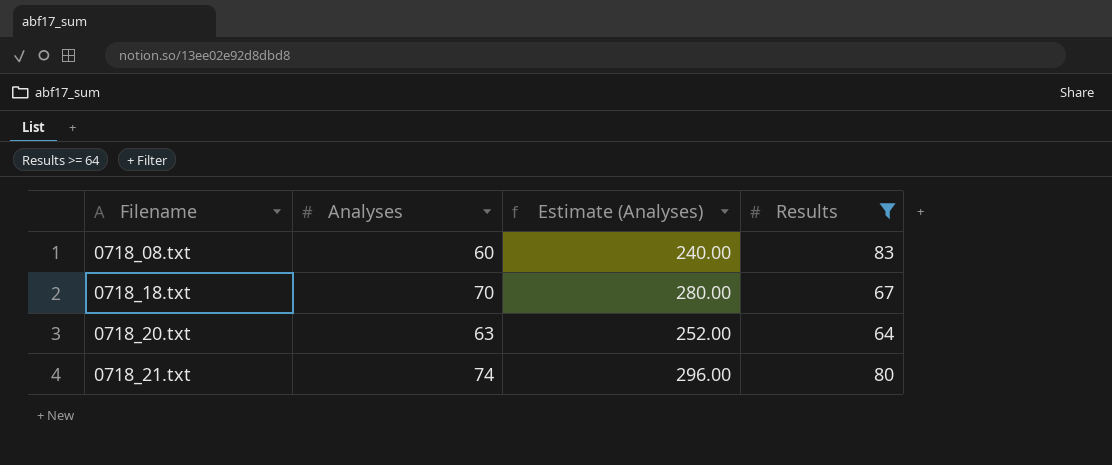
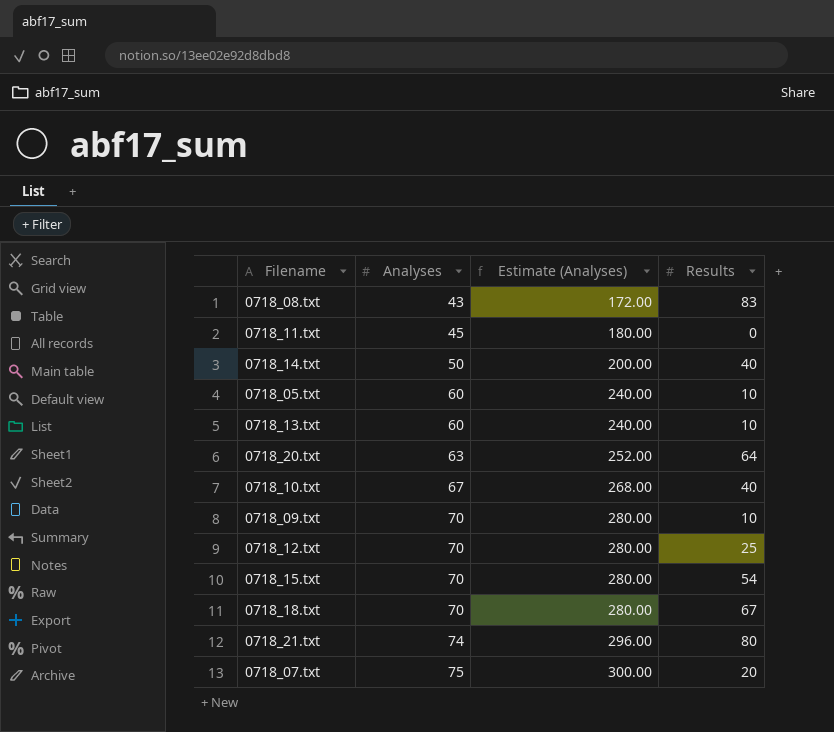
filter: Results >= 64 -> none
row order: Filename ascending -> Analyses ascending
0718_08.txt | Analyses: 60 -> 43
0718_08.txt | Estimate (Analyses): 240.00 -> 172.00

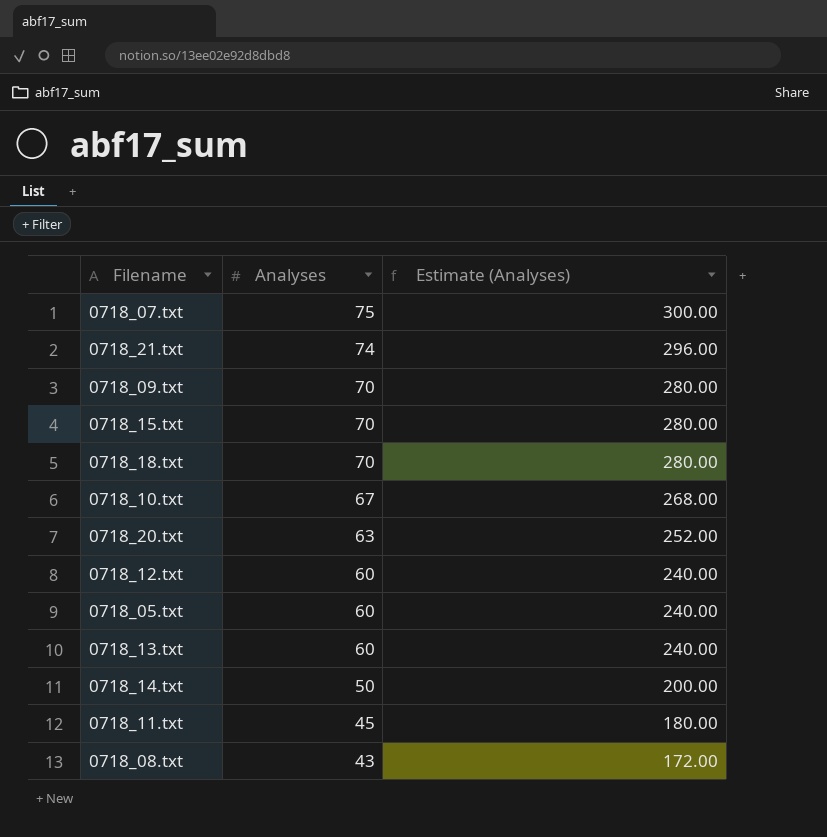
row order: Analyses ascending -> Analyses descending
column Results | position: 4 -> none
0718_12.txt | Analyses: 70 -> 60
0718_12.txt | Estimate (Analyses): 280.00 -> 240.00

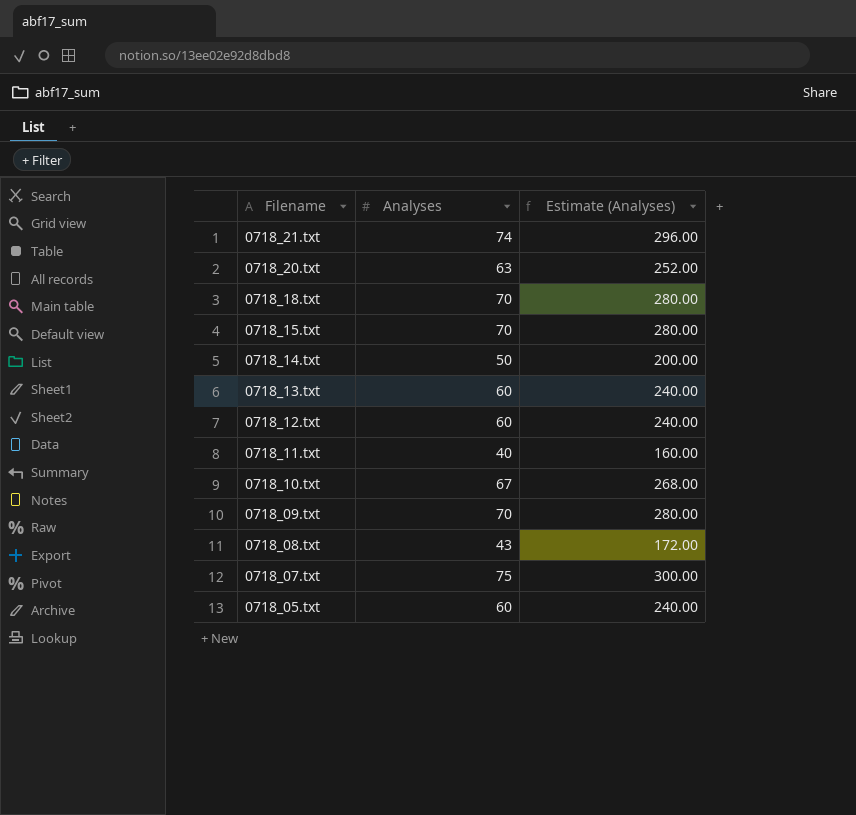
row order: Analyses descending -> Filename descending
0718_11.txt | Analyses: 45 -> 40
0718_11.txt | Estimate (Analyses): 180.00 -> 160.00

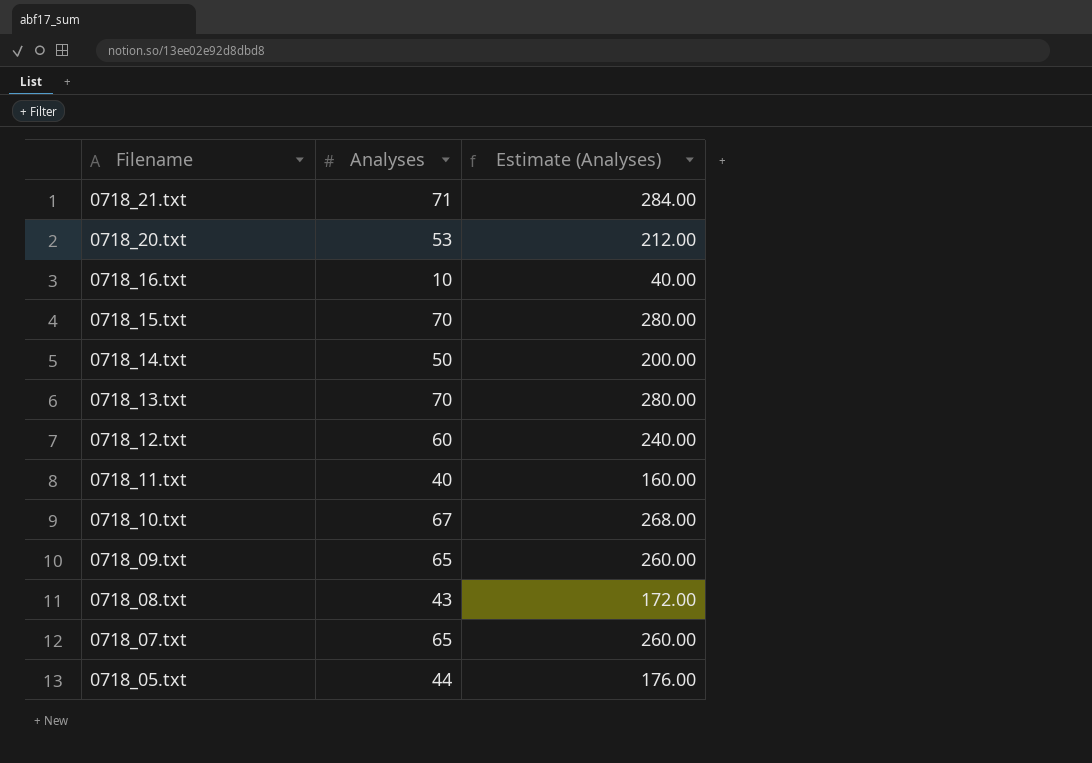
row 0718_18.txt: 70 | 280.00 -> none
0718_21.txt | Analyses: 74 -> 71
0718_21.txt | Estimate (Analyses): 296.00 -> 284.00
0718_20.txt | Analyses: 63 -> 53
0718_20.txt | Estimate (Analyses): 252.00 -> 212.00
row 0718_16.txt: none -> 10 | 40.00
0718_13.txt | Analyses: 60 -> 70
0718_13.txt | Estimate (Analyses): 240.00 -> 280.00
0718_09.txt | Analyses: 70 -> 65
0718_09.txt | Estimate (Analyses): 280.00 -> 260.00
0718_07.txt | Analyses: 75 -> 65
0718_07.txt | Estimate (Analyses): 300.00 -> 260.00
0718_05.txt | Analyses: 60 -> 44
0718_05.txt | Estimate (Analyses): 240.00 -> 176.00

